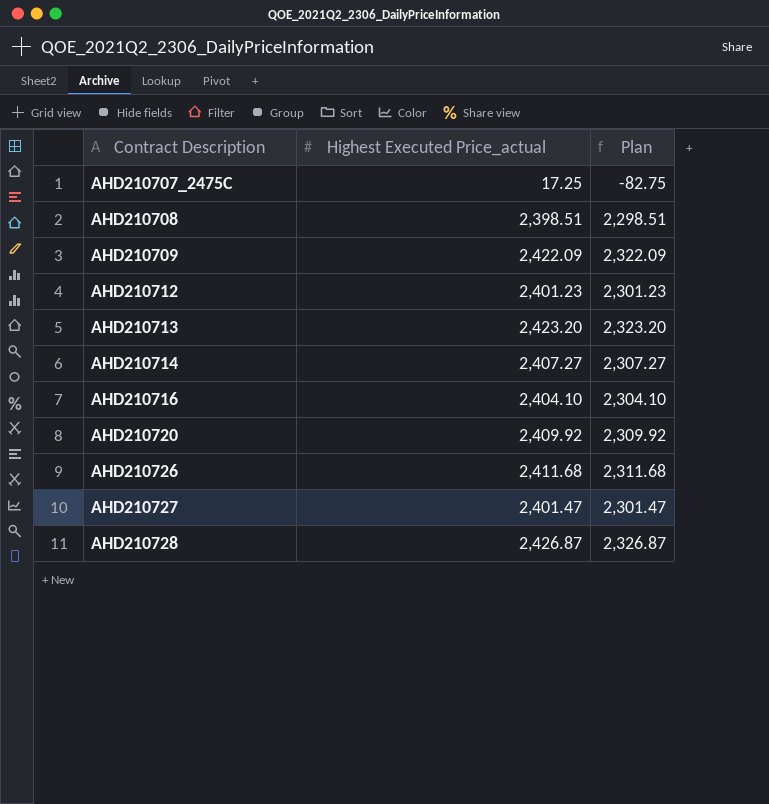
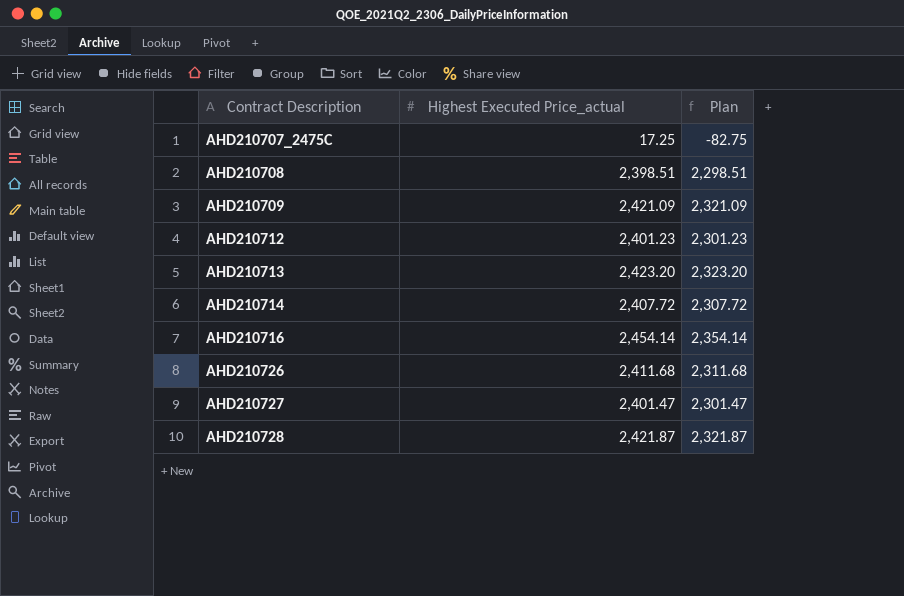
row AHD210720: 2,409.92 | 2,309.92 -> none
AHD210709 | Highest Executed Price_actual: 2,422.09 -> 2,421.09
AHD210709 | Plan: 2,322.09 -> 2,321.09
AHD210714 | Highest Executed Price_actual: 2,407.27 -> 2,407.72
AHD210714 | Plan: 2,307.27 -> 2,307.72
AHD210716 | Highest Executed Price_actual: 2,404.10 -> 2,454.14
AHD210716 | Plan: 2,304.10 -> 2,354.14
AHD210728 | Highest Executed Price_actual: 2,426.87 -> 2,421.87
AHD210728 | Plan: 2,326.87 -> 2,321.87

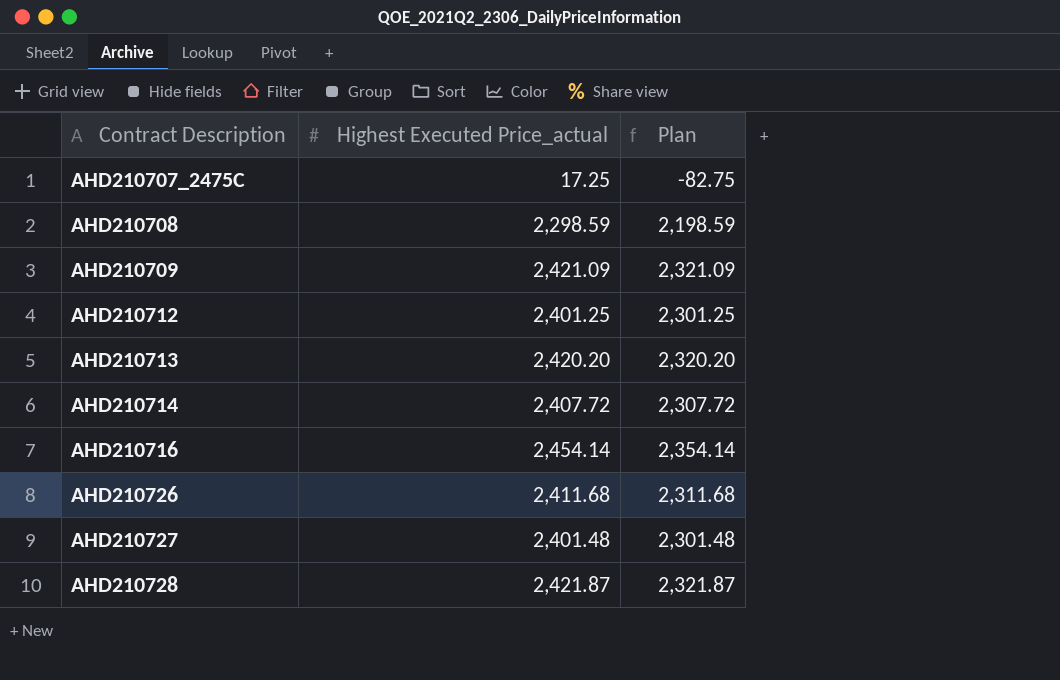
AHD210708 | Highest Executed Price_actual: 2,398.51 -> 2,298.59
AHD210708 | Plan: 2,298.51 -> 2,198.59
AHD210712 | Highest Executed Price_actual: 2,401.23 -> 2,401.25
AHD210712 | Plan: 2,301.23 -> 2,301.25
AHD210713 | Highest Executed Price_actual: 2,423.20 -> 2,420.20
AHD210713 | Plan: 2,323.20 -> 2,320.20
AHD210727 | Highest Executed Price_actual: 2,401.47 -> 2,401.48
AHD210727 | Plan: 2,301.47 -> 2,301.48

